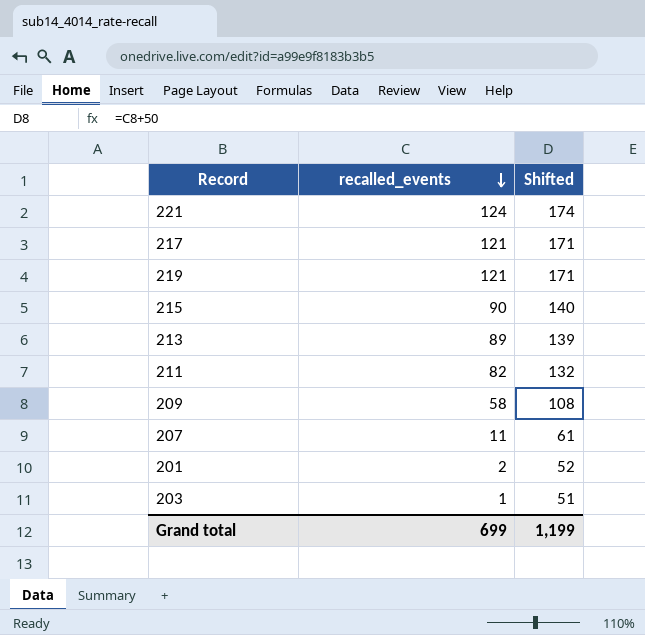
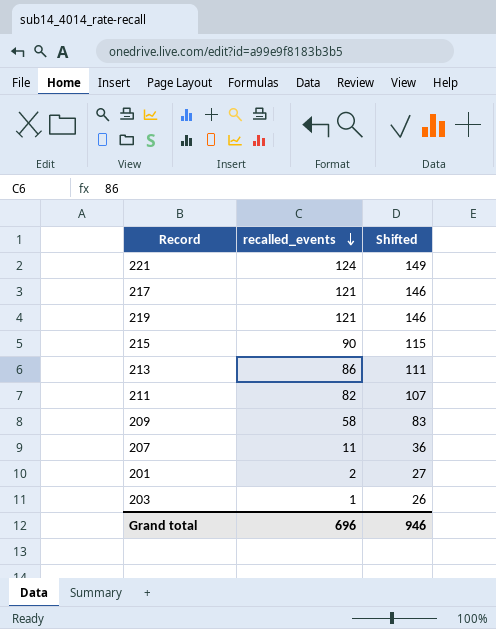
column Shifted | formula: [recalled_events] + 50 -> [recalled_events] + 25
213 | recalled_events: 89 -> 86
Grand total | recalled_events: 699 -> 696
Grand total | Shifted: 1,199 -> 946

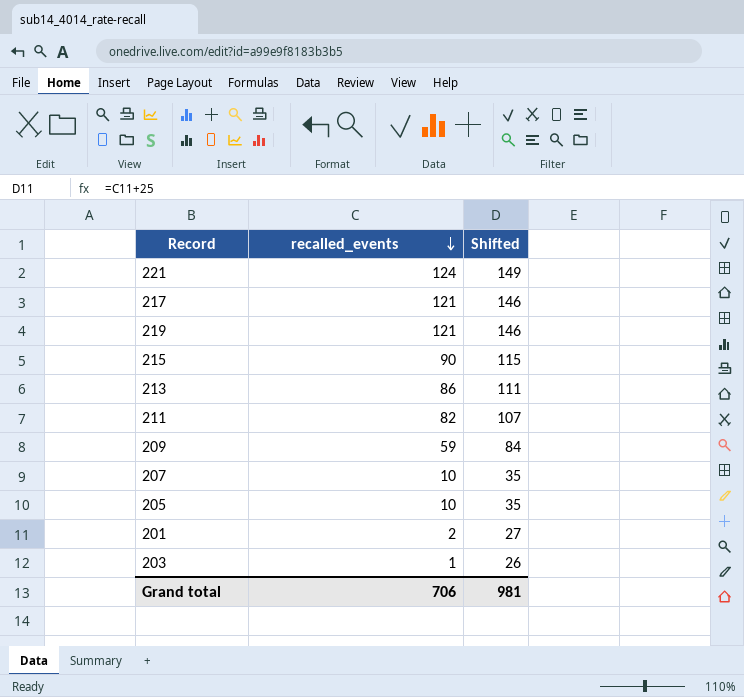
209 | recalled_events: 58 -> 59
209 | Shifted: 83 -> 84
207 | recalled_events: 11 -> 10
207 | Shifted: 36 -> 35
row 205: none -> 10 | 35
Grand total | recalled_events: 696 -> 706
Grand total | Shifted: 946 -> 981

